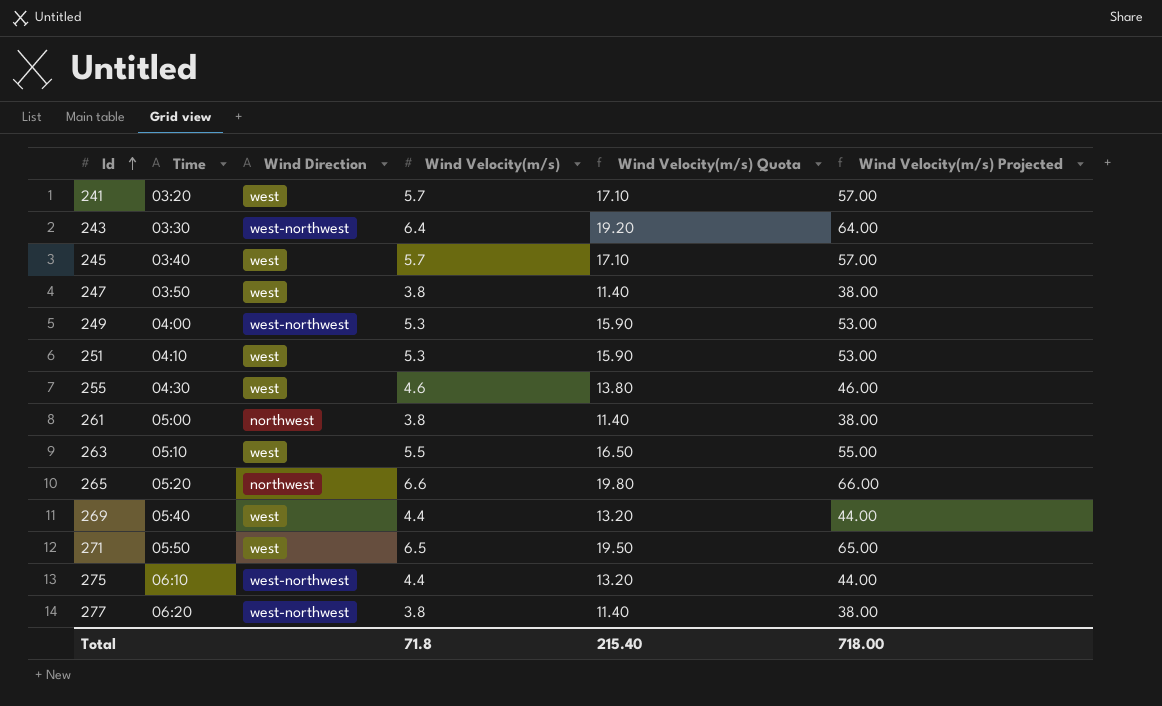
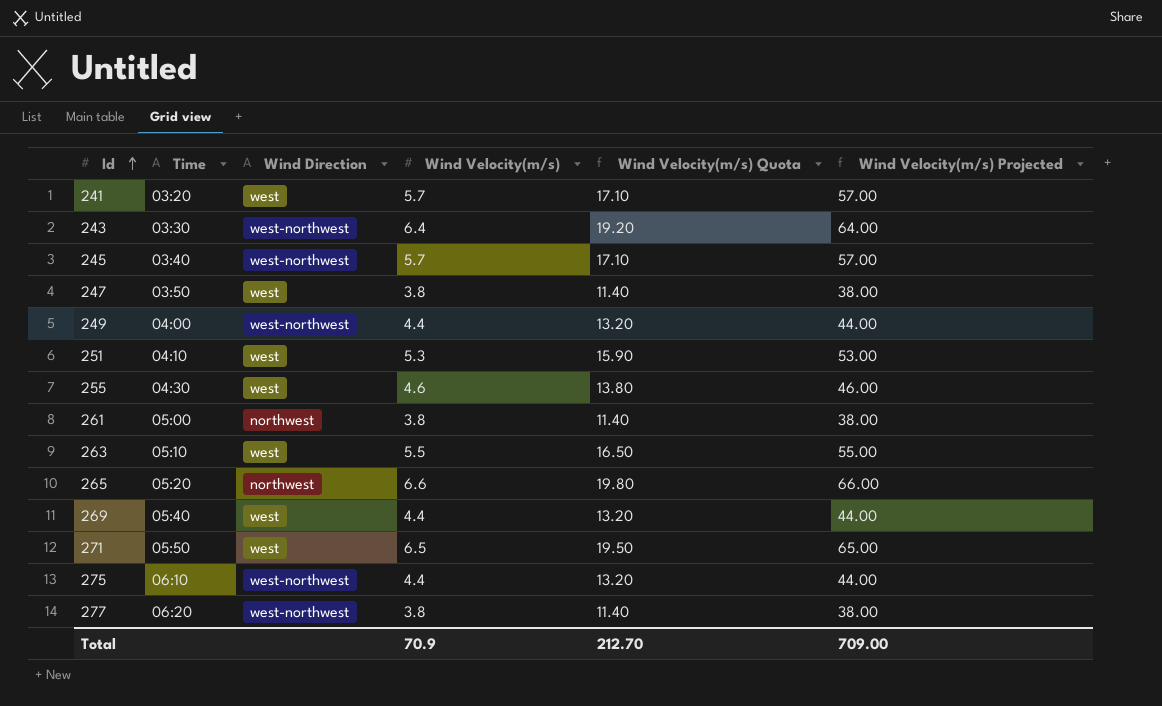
245 | Wind Direction: west -> west-northwest
249 | Wind Velocity(m/s): 5.3 -> 4.4
249 | Wind Velocity(m/s) Quota: 15.90 -> 13.20
249 | Wind Velocity(m/s) Projected: 53.00 -> 44.00
Total | Wind Velocity(m/s): 71.8 -> 70.9
Total | Wind Velocity(m/s) Quota: 215.40 -> 212.70
Total | Wind Velocity(m/s) Projected: 718.00 -> 709.00

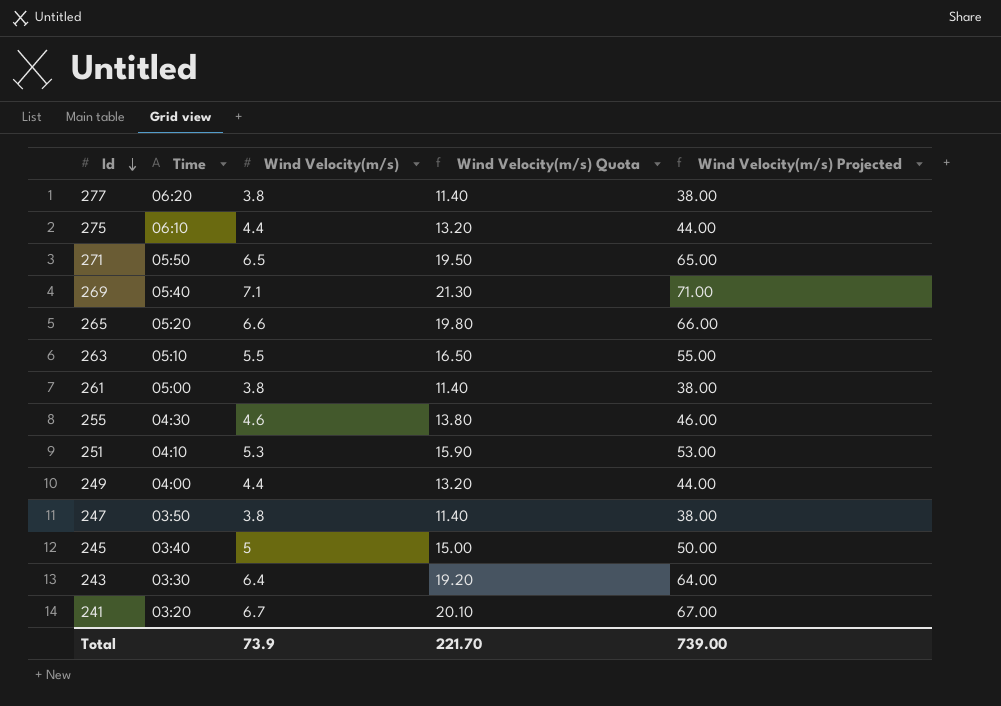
row order: Id ascending -> Id descending
column Wind Direction | position: 3 -> none
269 | Wind Velocity(m/s): 4.4 -> 7.1
269 | Wind Velocity(m/s) Quota: 13.20 -> 21.30
269 | Wind Velocity(m/s) Projected: 44.00 -> 71.00
245 | Wind Velocity(m/s): 5.7 -> 5
245 | Wind Velocity(m/s) Quota: 17.10 -> 15.00
245 | Wind Velocity(m/s) Projected: 57.00 -> 50.00
241 | Wind Velocity(m/s): 5.7 -> 6.7
241 | Wind Velocity(m/s) Quota: 17.10 -> 20.10
241 | Wind Velocity(m/s) Projected: 57.00 -> 67.00
Total | Wind Velocity(m/s): 70.9 -> 73.9
Total | Wind Velocity(m/s) Quota: 212.70 -> 221.70
Total | Wind Velocity(m/s) Projected: 709.00 -> 739.00

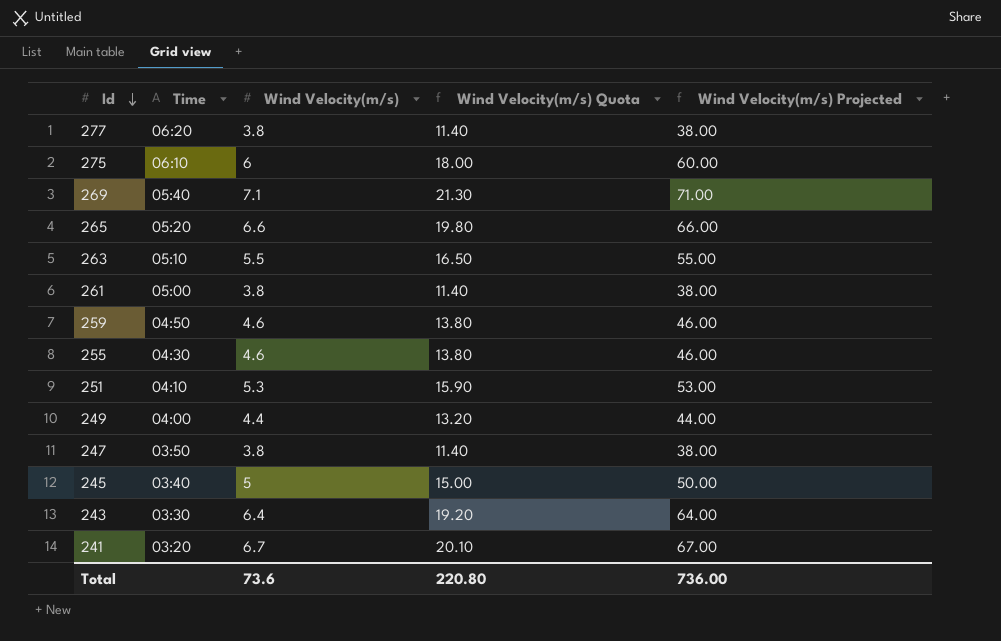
row 271: 05:50 | 6.5 | 19.50 | 65.00 -> none
275 | Wind Velocity(m/s): 4.4 -> 6
275 | Wind Velocity(m/s) Quota: 13.20 -> 18.00
275 | Wind Velocity(m/s) Projected: 44.00 -> 60.00
row 259: none -> 04:50 | 4.6 | 13.80 | 46.00
Total | Wind Velocity(m/s): 73.9 -> 73.6
Total | Wind Velocity(m/s) Quota: 221.70 -> 220.80
Total | Wind Velocity(m/s) Projected: 739.00 -> 736.00

